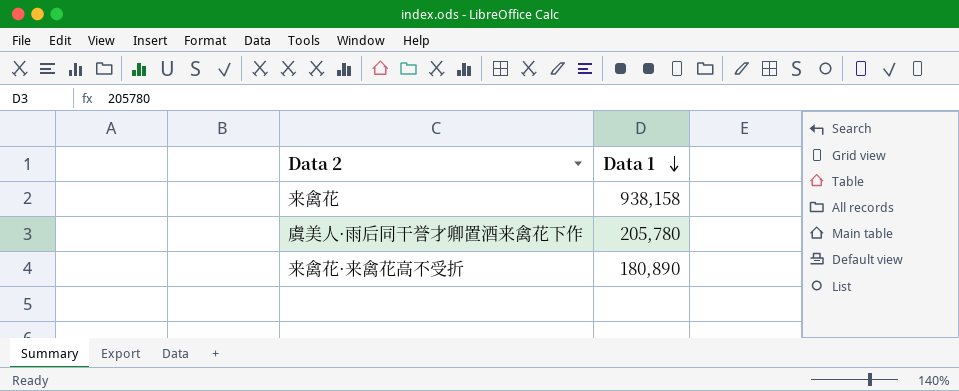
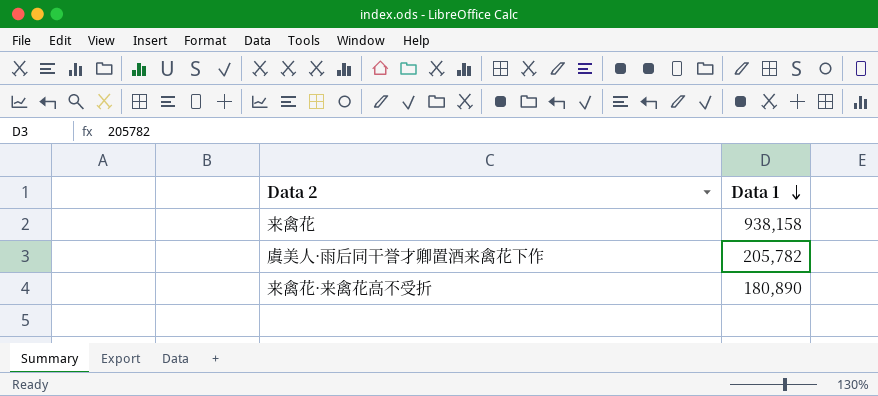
虞美人·雨后同干誉才卿置酒来禽花下作 | Data 1: 205,780 -> 205,782

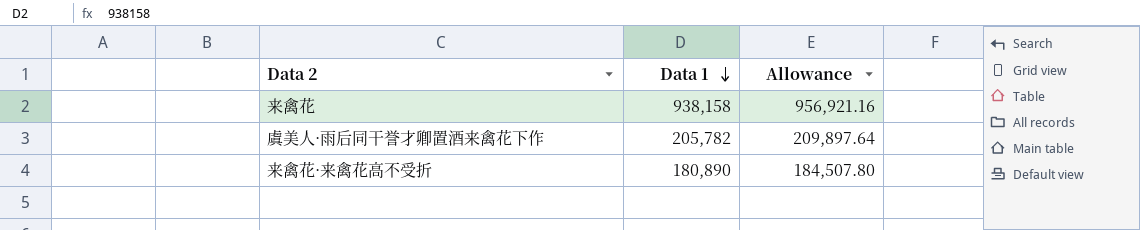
column Allowance | formula: none -> [Data 1] * 1.02

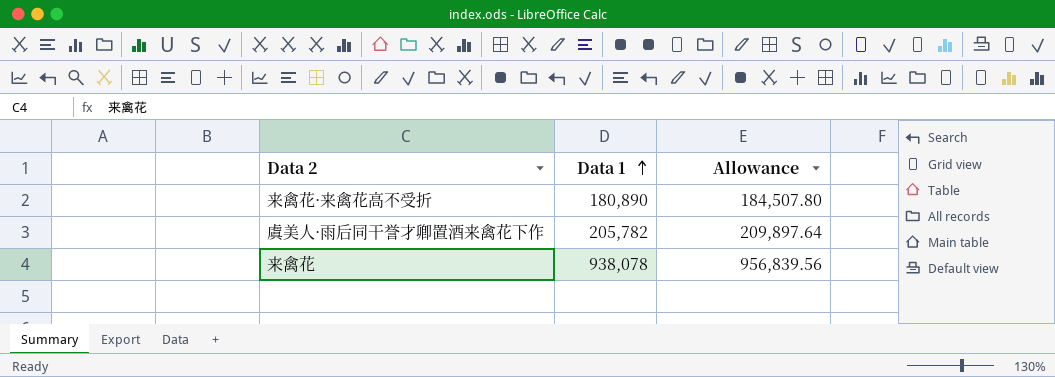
row order: Data 1 descending -> Data 1 ascending
来禽花 | Data 1: 938,158 -> 938,078
来禽花 | Allowance: 956,921.16 -> 956,839.56

